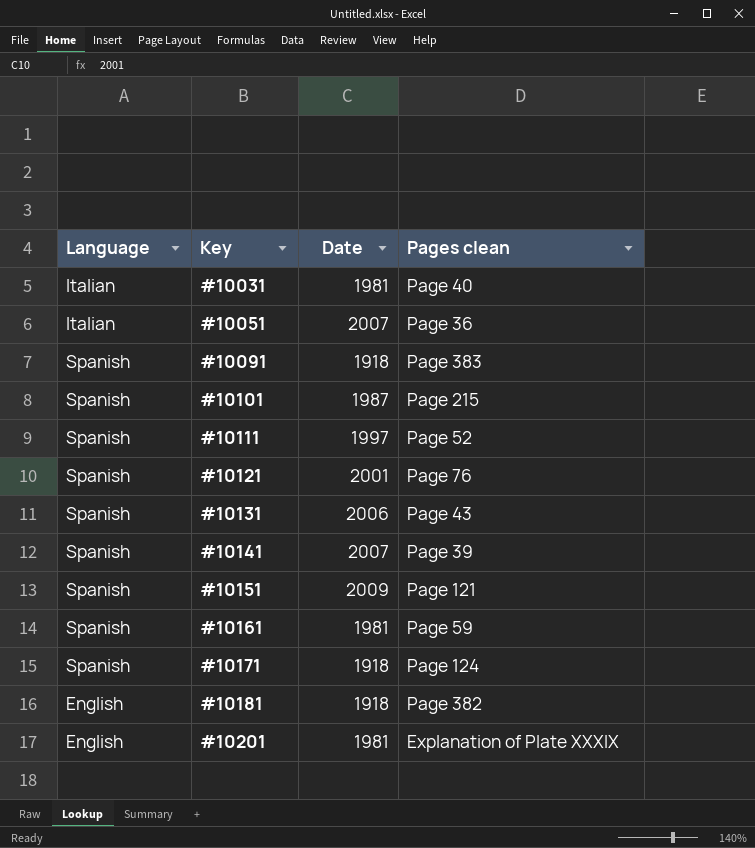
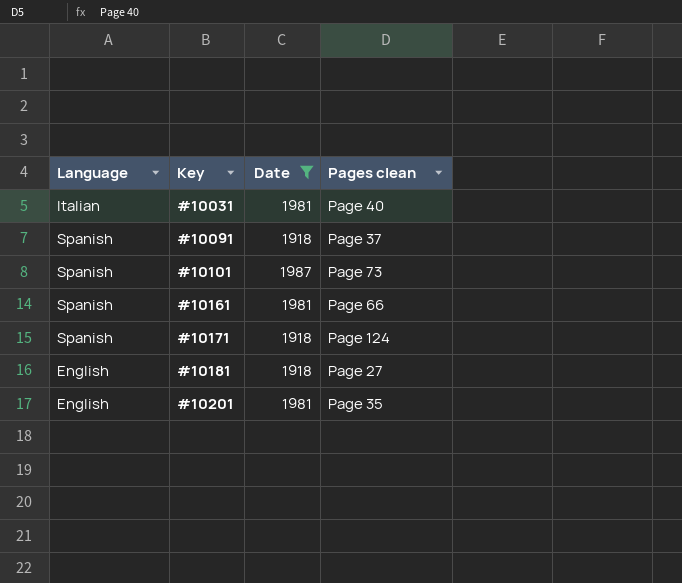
filter: none -> Date <= 1987
#10091 | Pages clean: Page 383 -> Page 37
#10101 | Pages clean: Page 215 -> Page 73
#10161 | Pages clean: Page 59 -> Page 66
#10181 | Pages clean: Page 382 -> Page 27
#10201 | Pages clean: Explanation of Plate XXXIX -> Page 35

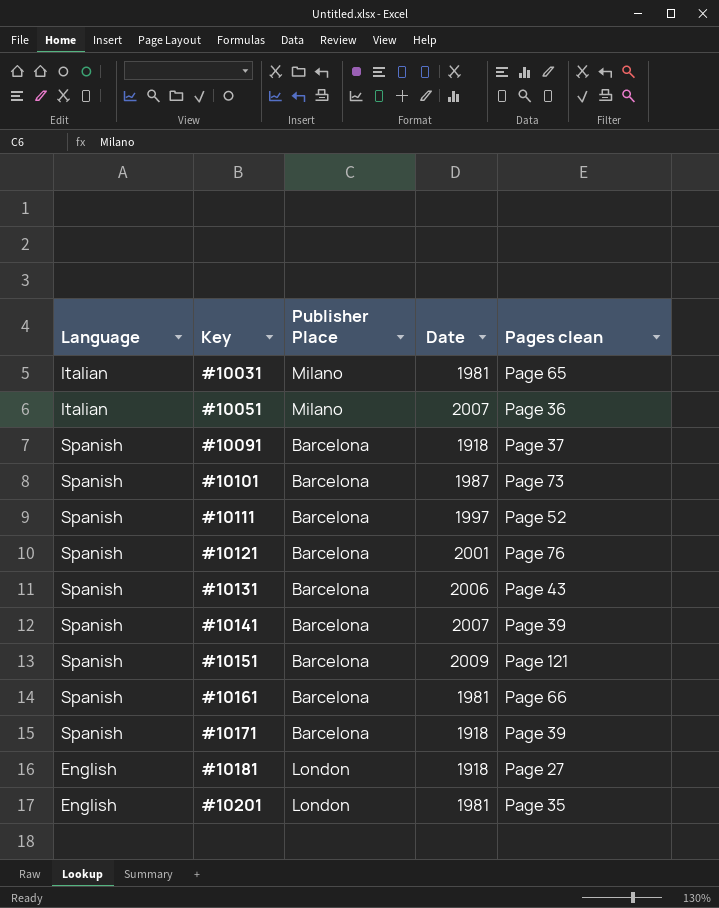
filter: Date <= 1987 -> none
column Publisher Place | position: none -> 3
#10031 | Pages clean: Page 40 -> Page 65
#10171 | Pages clean: Page 124 -> Page 39

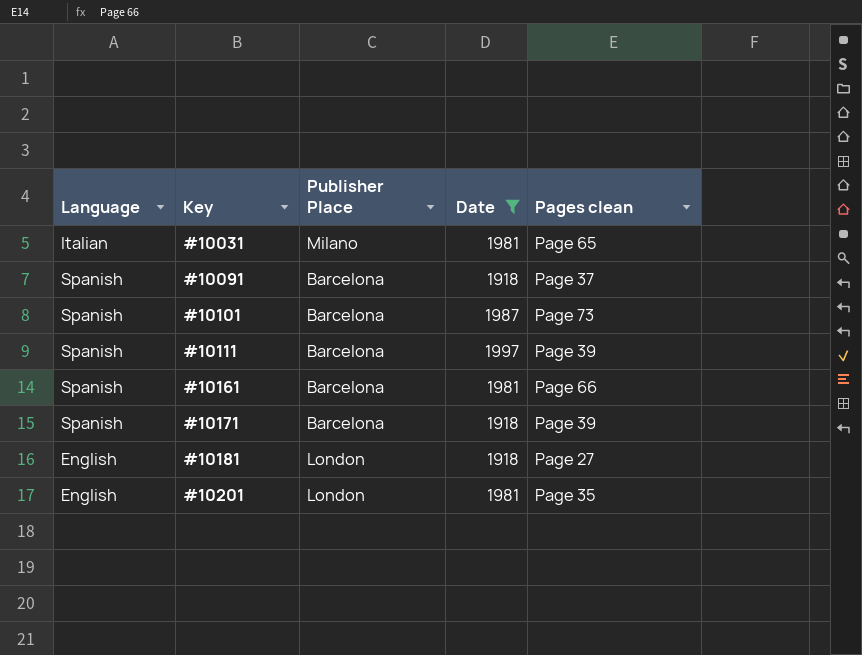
filter: none -> Date <= 1997
#10111 | Pages clean: Page 52 -> Page 39

